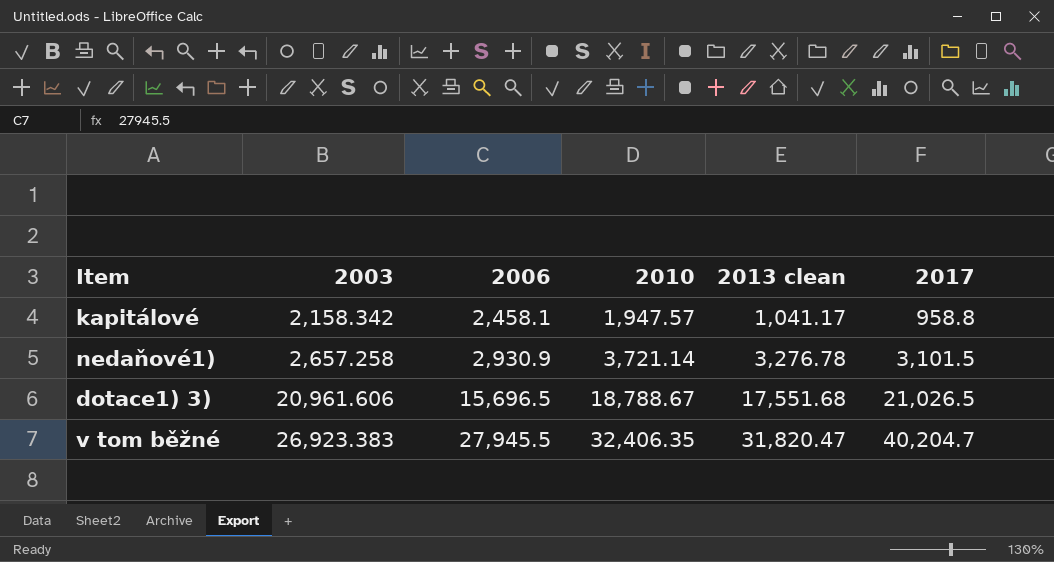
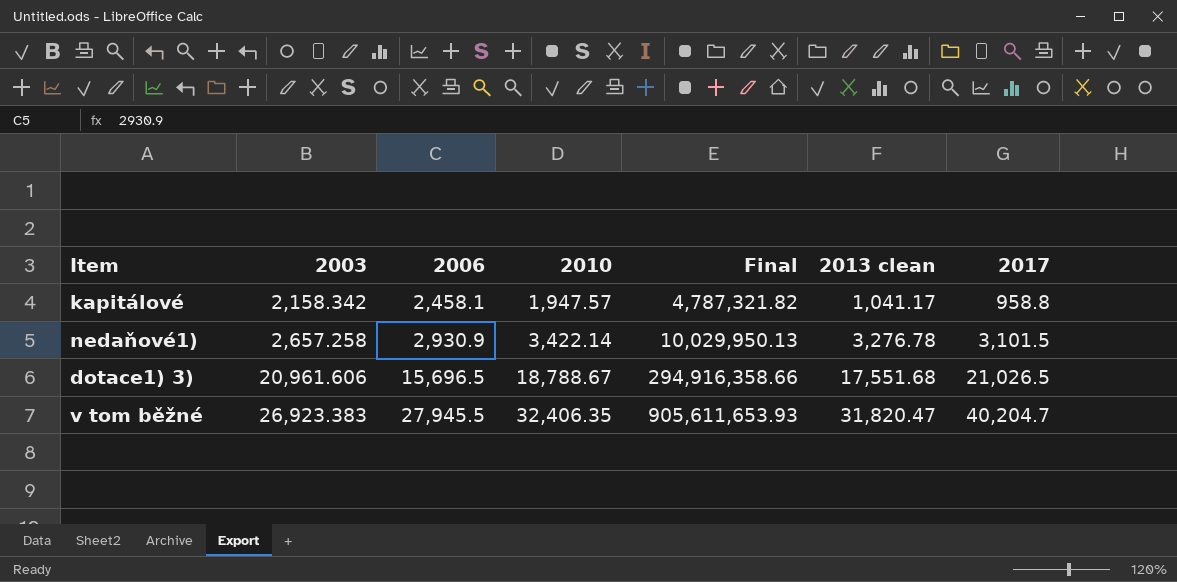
column Final | formula: none -> [2006] * [2010]
nedaňové1) | 2010: 3,721.14 -> 3,422.14

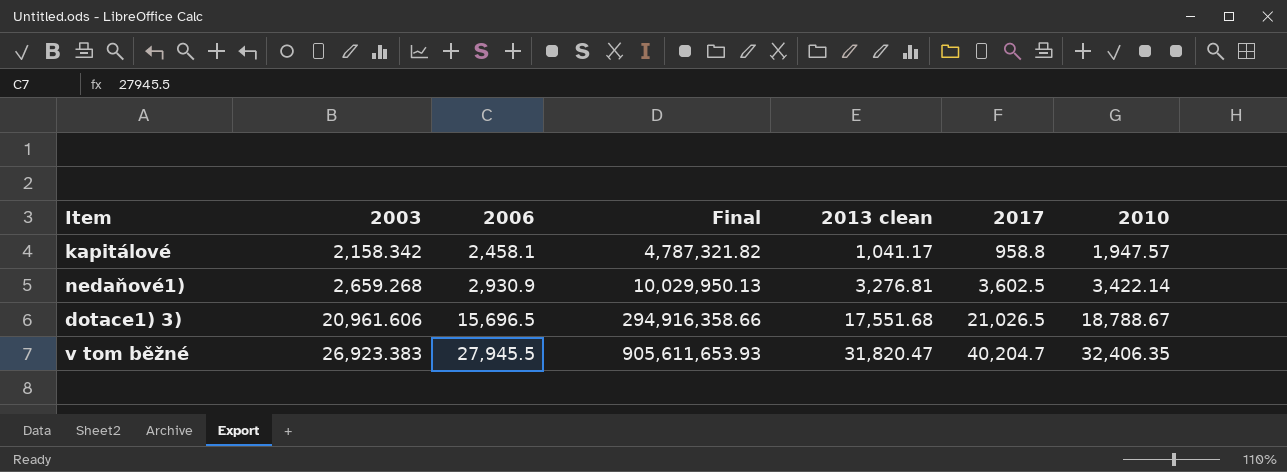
column 2010 | position: 4 -> 7
nedaňové1) | 2003: 2,657.258 -> 2,659.268
nedaňové1) | 2013 clean: 3,276.78 -> 3,276.81
nedaňové1) | 2017: 3,101.5 -> 3,602.5

